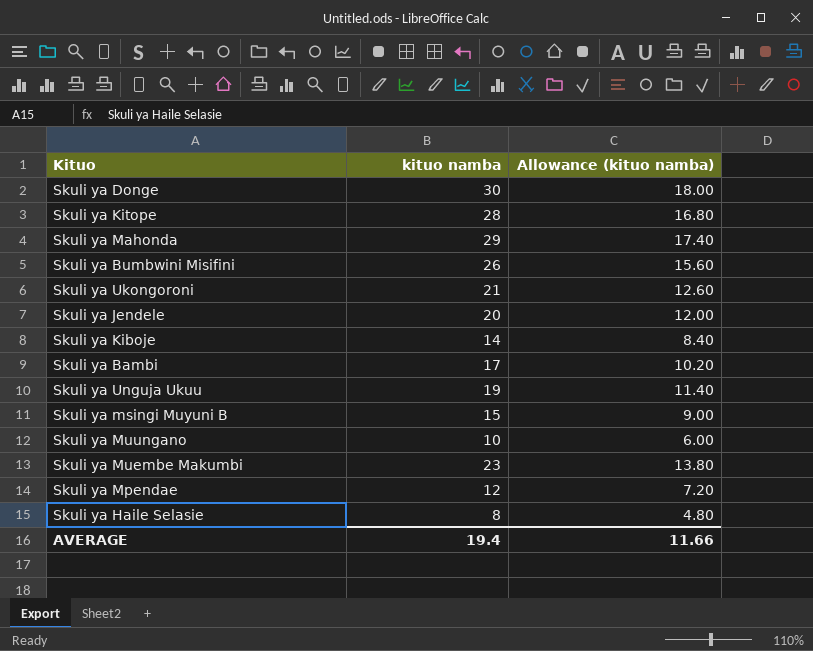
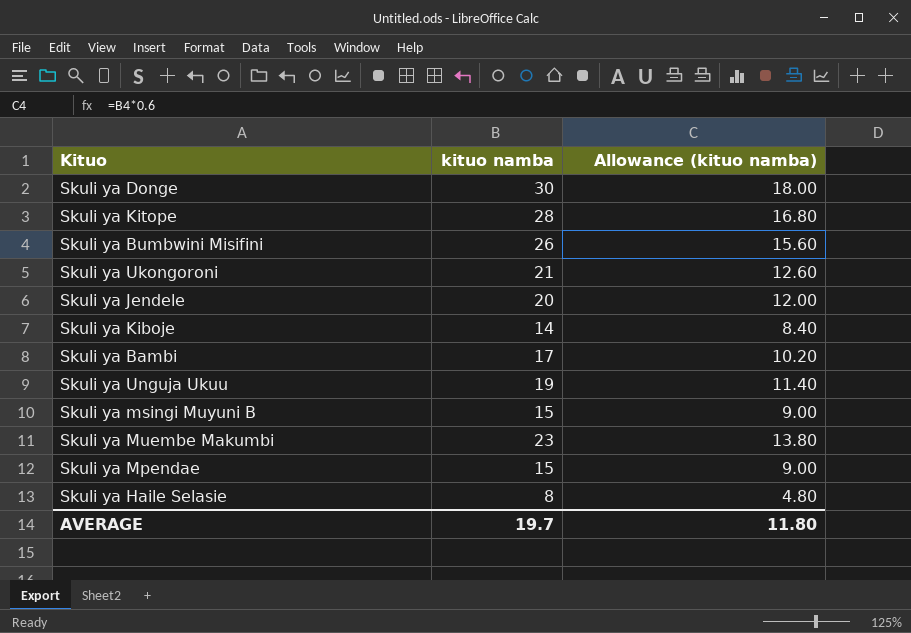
row Skuli ya Mahonda: 29 | 17.40 -> none
row Skuli ya Muungano: 10 | 6.00 -> none
Skuli ya Mpendae | kituo namba: 12 -> 15
Skuli ya Mpendae | Allowance (kituo namba): 7.20 -> 9.00
AVERAGE | kituo namba: 19.4 -> 19.7
AVERAGE | Allowance (kituo namba): 11.66 -> 11.80

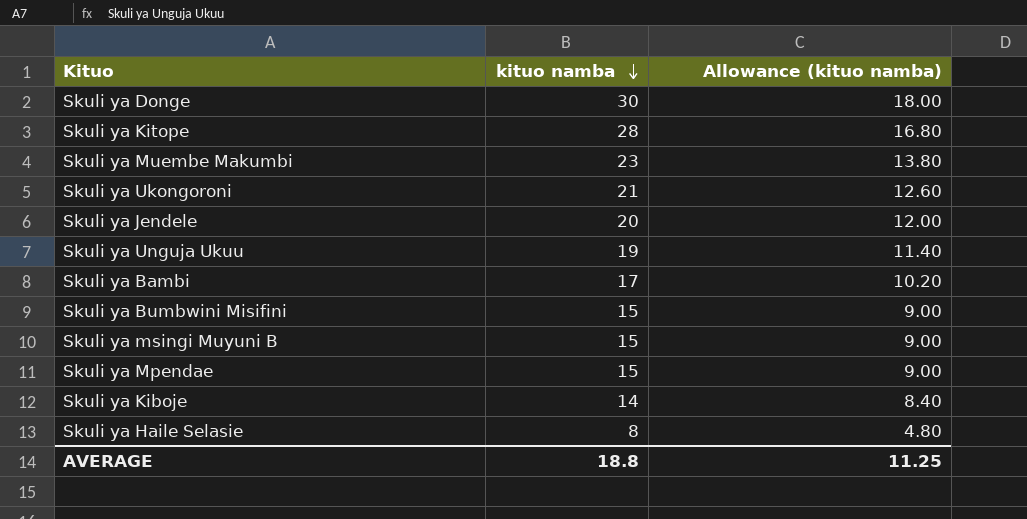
row order: none -> kituo namba descending
Skuli ya Bumbwini Misifini | kituo namba: 26 -> 15
Skuli ya Bumbwini Misifini | Allowance (kituo namba): 15.60 -> 9.00
AVERAGE | kituo namba: 19.7 -> 18.8
AVERAGE | Allowance (kituo namba): 11.80 -> 11.25

